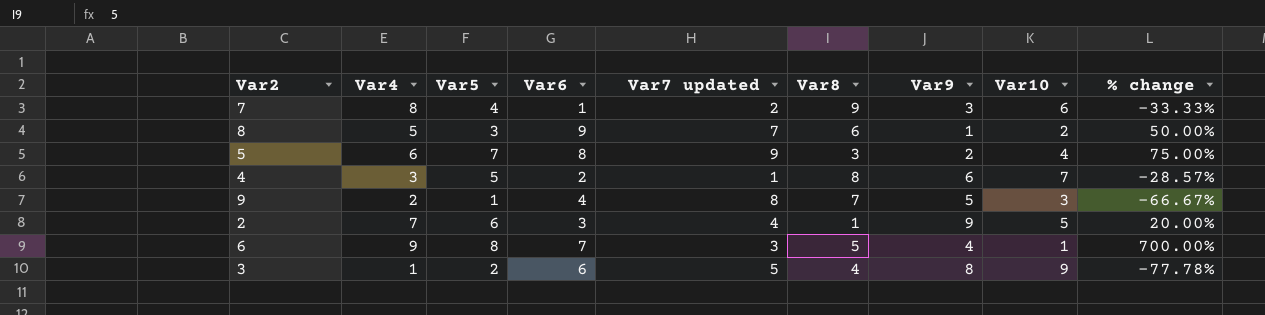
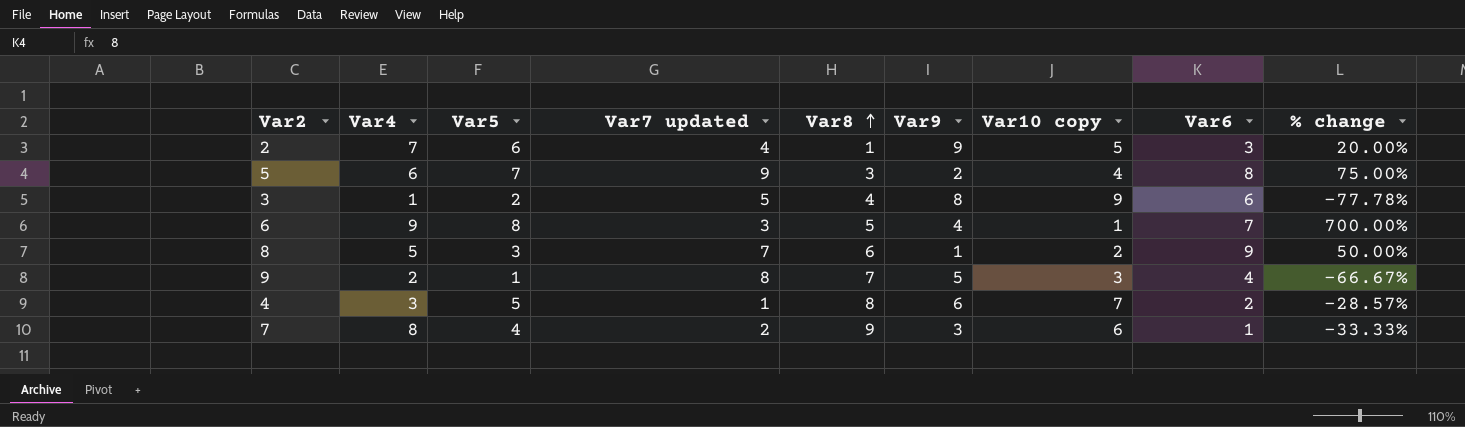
row order: none -> Var8 ascending
column name: Var10 -> Var10 copy
column Var6 | position: 4 -> 8

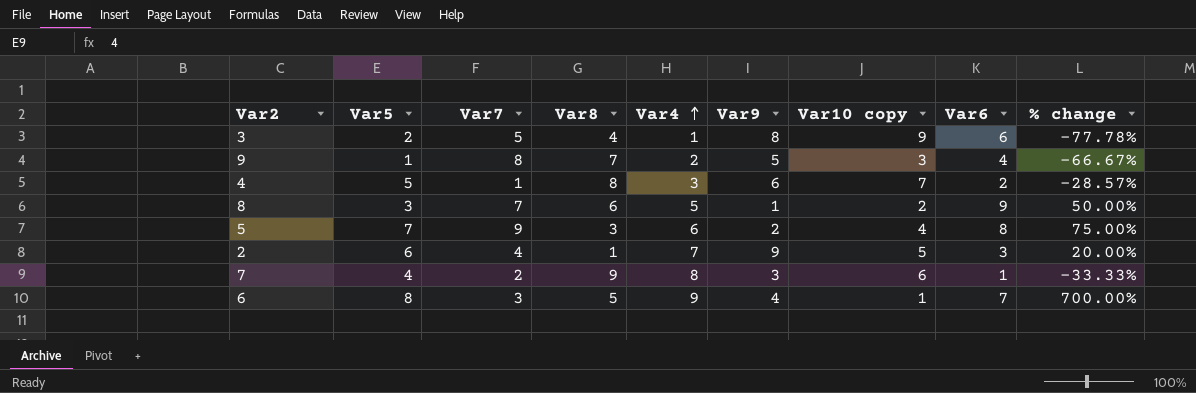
row order: Var8 ascending -> Var4 ascending
column name: Var7 updated -> Var7
column Var4 | position: 2 -> 5

